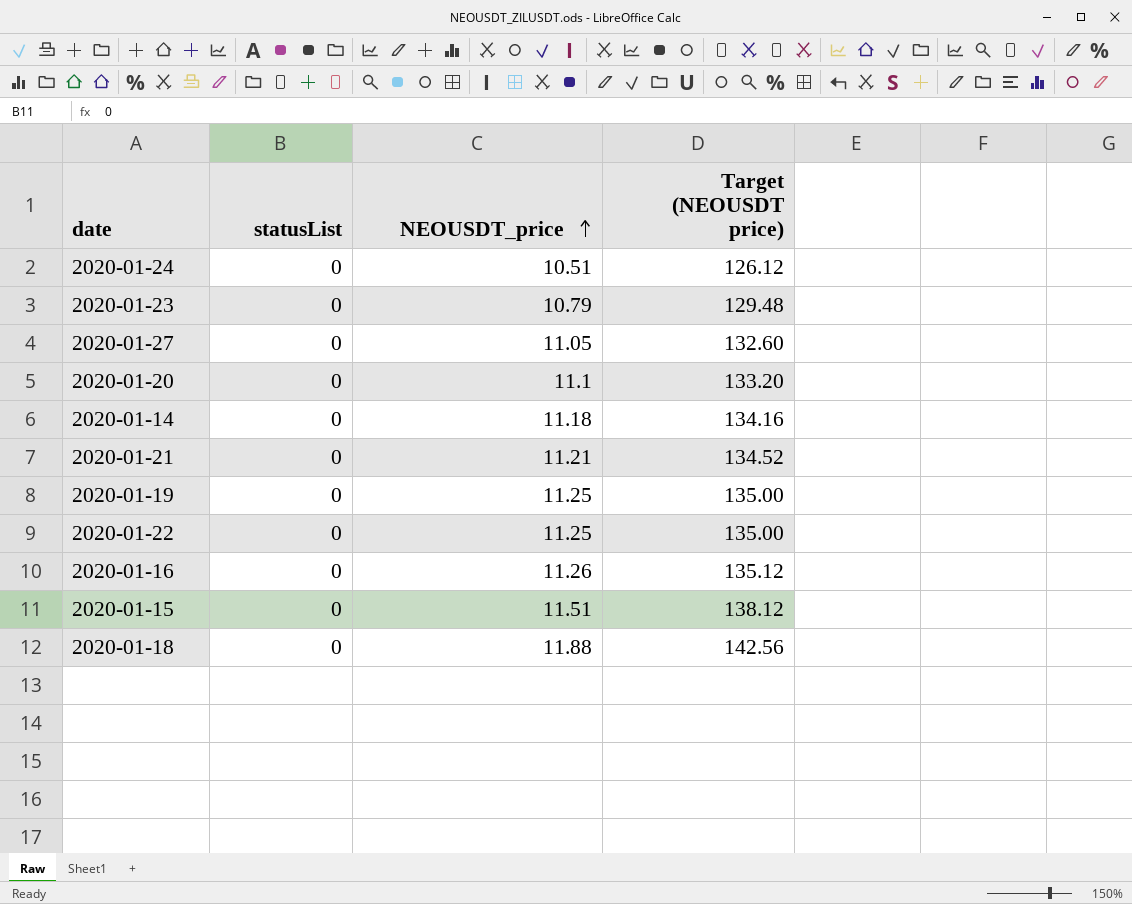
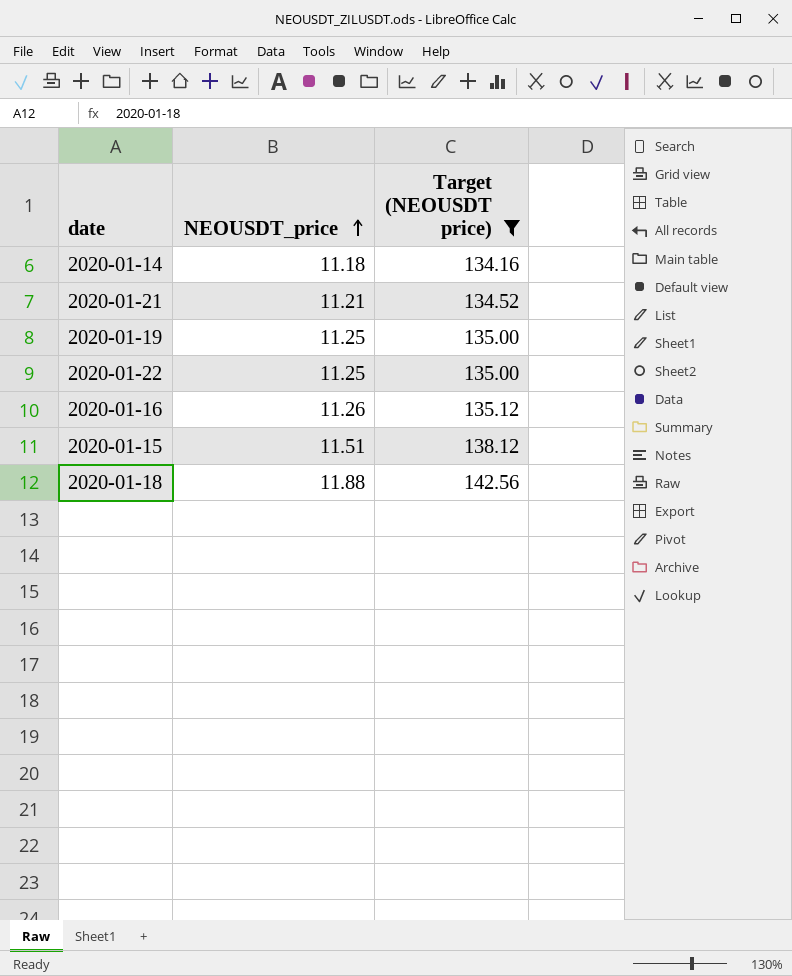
filter: none -> Target (NEOUSDT price) >= 134.16
column statusList | position: 2 -> none

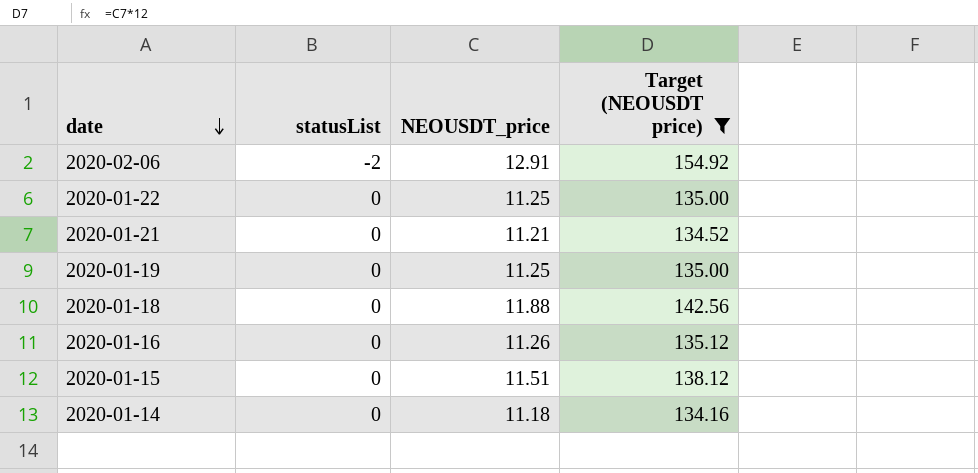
row order: NEOUSDT_price ascending -> date descending
column statusList | position: none -> 2
row 2020-02-06: none -> -2 | 12.91 | 154.92

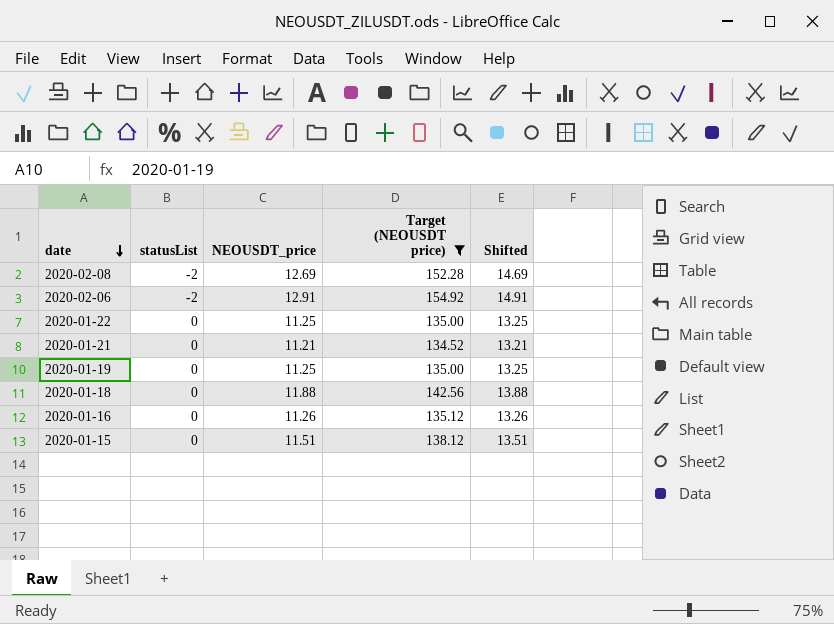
column Shifted | formula: none -> [NEOUSDT_price] + 2
row 2020-01-14: 0 | 11.18 | 134.16 -> none
row 2020-02-08: none -> -2 | 12.69 | 152.28 | 14.69

